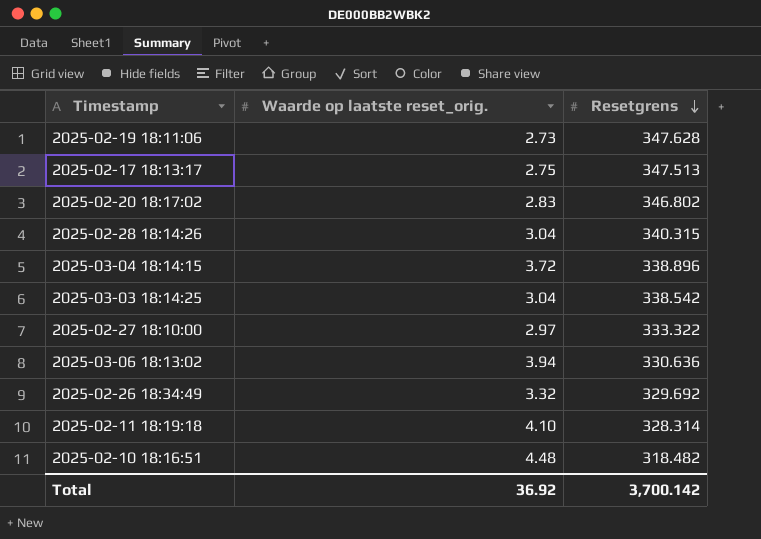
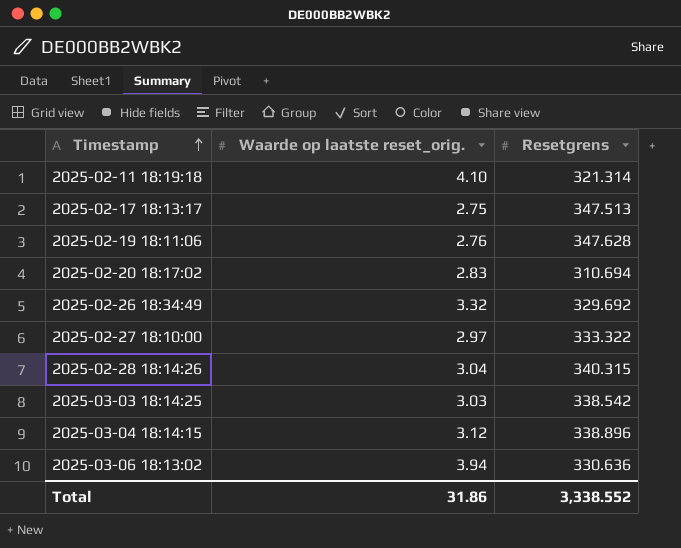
row order: Resetgrens descending -> Timestamp ascending
row 2025-02-10 18:16:51: 4.48 | 318.482 -> none
2025-02-11 18:19:18 | Resetgrens: 328.314 -> 321.314
2025-02-19 18:11:06 | Waarde op laatste reset_orig.: 2.73 -> 2.76
2025-02-20 18:17:02 | Resetgrens: 346.802 -> 310.694
2025-03-03 18:14:25 | Waarde op laatste reset_orig.: 3.04 -> 3.03
2025-03-04 18:14:15 | Waarde op laatste reset_orig.: 3.72 -> 3.12
Total | Waarde op laatste reset_orig.: 36.92 -> 31.86
Total | Resetgrens: 3,700.142 -> 3,338.552

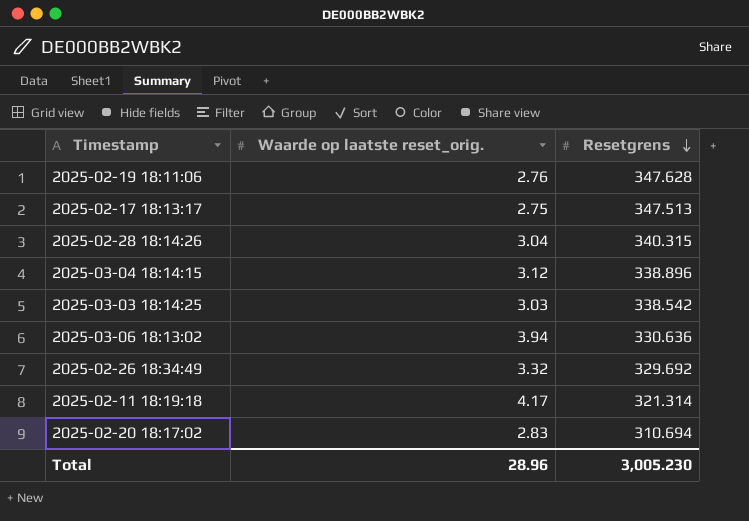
row order: Timestamp ascending -> Resetgrens descending
row 2025-02-27 18:10:00: 2.97 | 333.322 -> none
2025-02-11 18:19:18 | Waarde op laatste reset_orig.: 4.10 -> 4.17
Total | Waarde op laatste reset_orig.: 31.86 -> 28.96
Total | Resetgrens: 3,338.552 -> 3,005.230

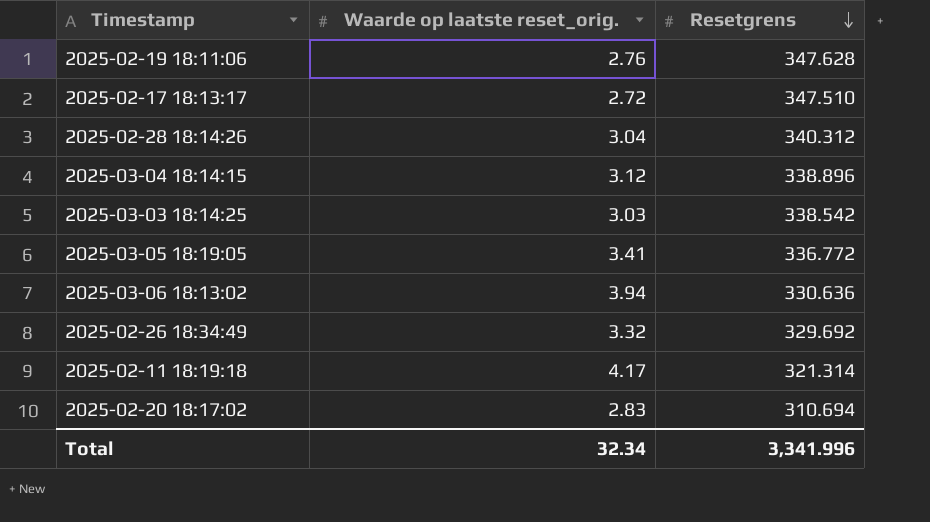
2025-02-17 18:13:17 | Waarde op laatste reset_orig.: 2.75 -> 2.72
2025-02-17 18:13:17 | Resetgrens: 347.513 -> 347.510
2025-02-28 18:14:26 | Resetgrens: 340.315 -> 340.312
row 2025-03-05 18:19:05: none -> 3.41 | 336.772
Total | Waarde op laatste reset_orig.: 28.96 -> 32.34
Total | Resetgrens: 3,005.230 -> 3,341.996

